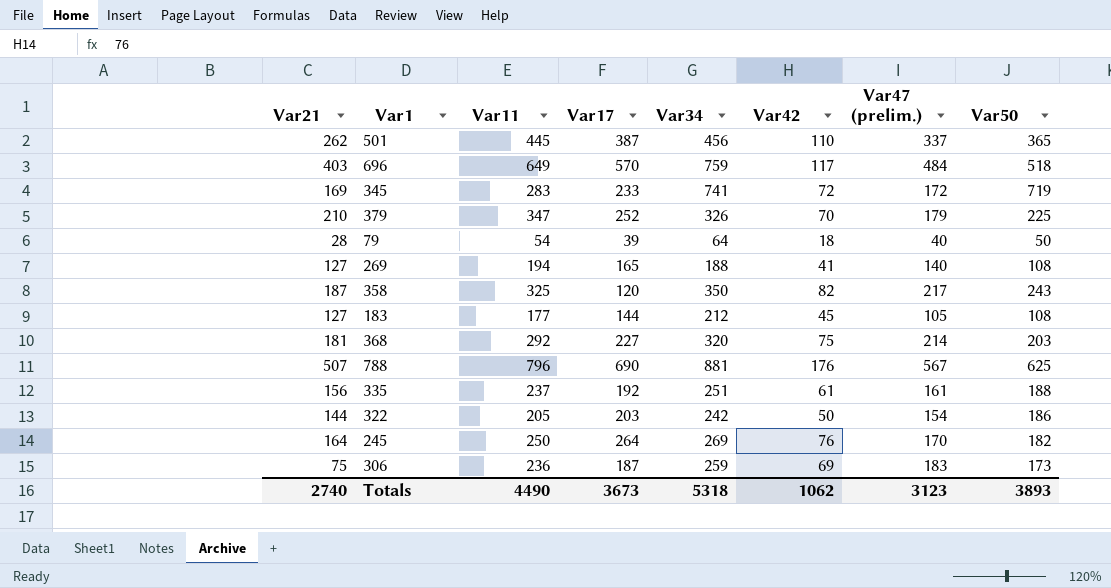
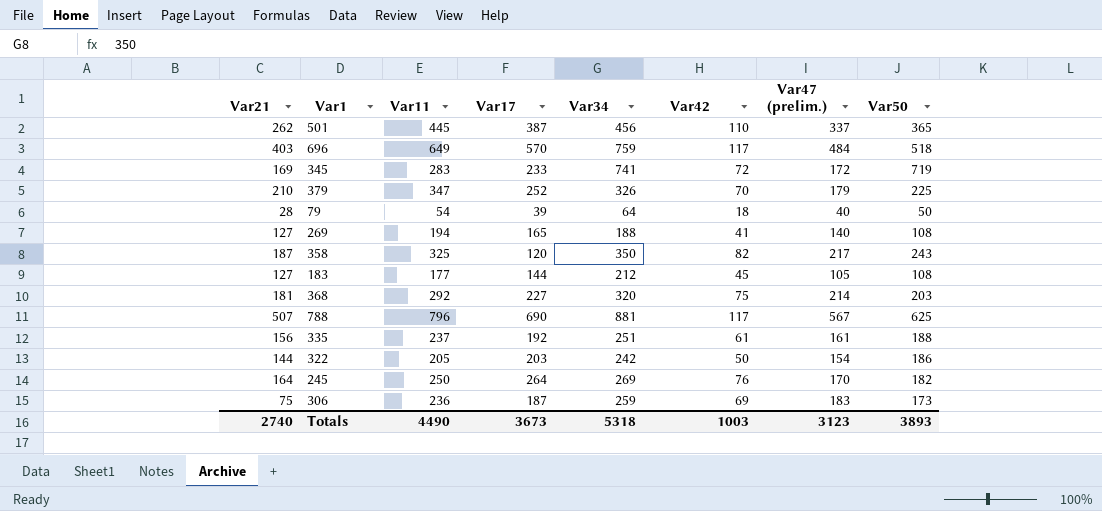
788 | Var42: 176 -> 117
Totals | Var42: 1062 -> 1003

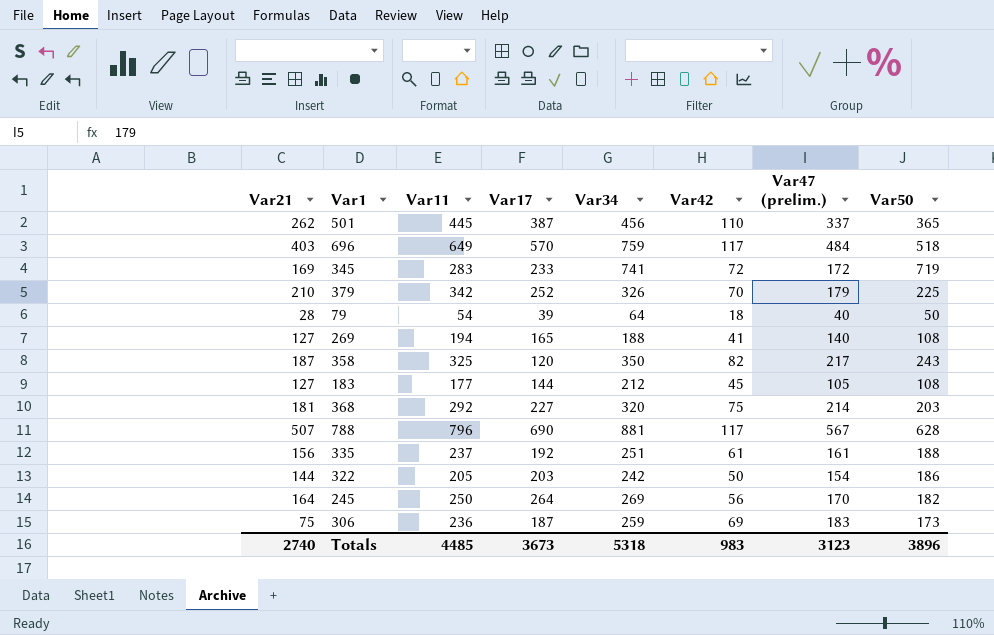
379 | Var11: 347 -> 342
788 | Var50: 625 -> 628
245 | Var42: 76 -> 56
Totals | Var11: 4490 -> 4485
Totals | Var42: 1003 -> 983
Totals | Var50: 3893 -> 3896

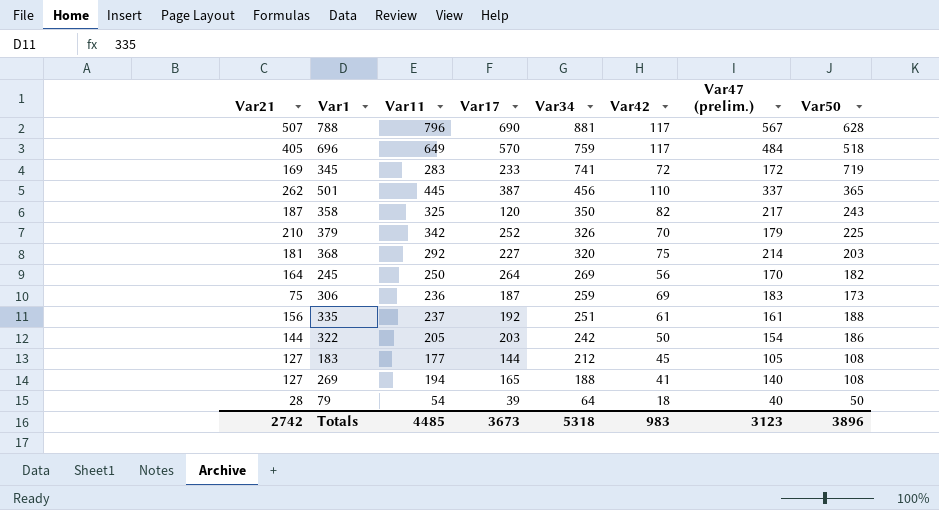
row order: none -> Var34 descending
696 | Var21: 403 -> 405
Totals | Var21: 2740 -> 2742

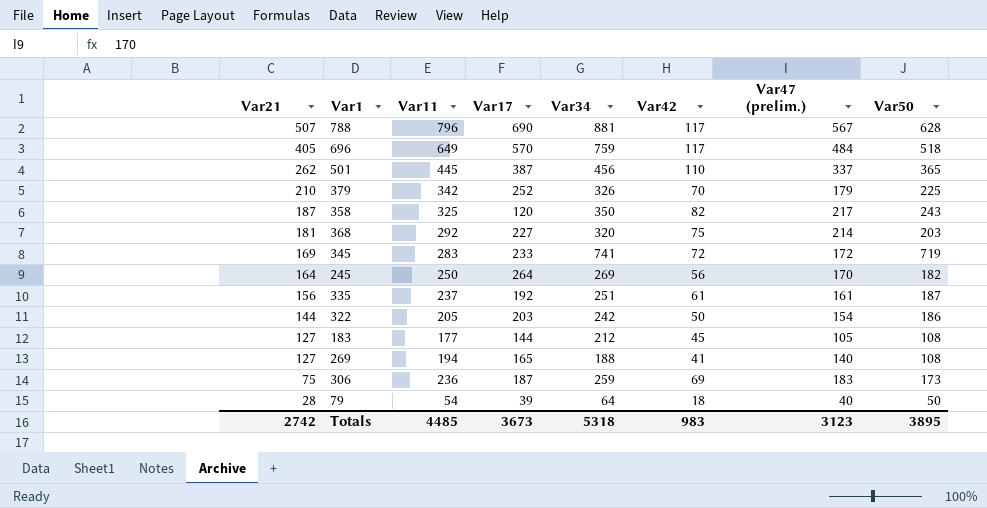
row order: Var34 descending -> Var21 descending
335 | Var50: 188 -> 187
Totals | Var50: 3896 -> 3895

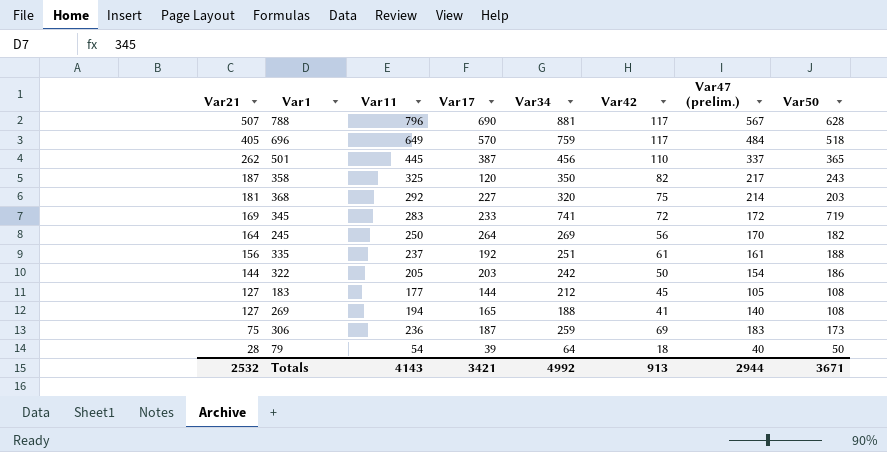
row 379: 210 | 342 | 252 | 326 | 70 | 179 | 225 -> none
335 | Var50: 187 -> 188
Totals | Var21: 2742 -> 2532
Totals | Var11: 4485 -> 4143
Totals | Var17: 3673 -> 3421
Totals | Var34: 5318 -> 4992
Totals | Var42: 983 -> 913
Totals | Var47 (prelim.): 3123 -> 2944
Totals | Var50: 3895 -> 3671

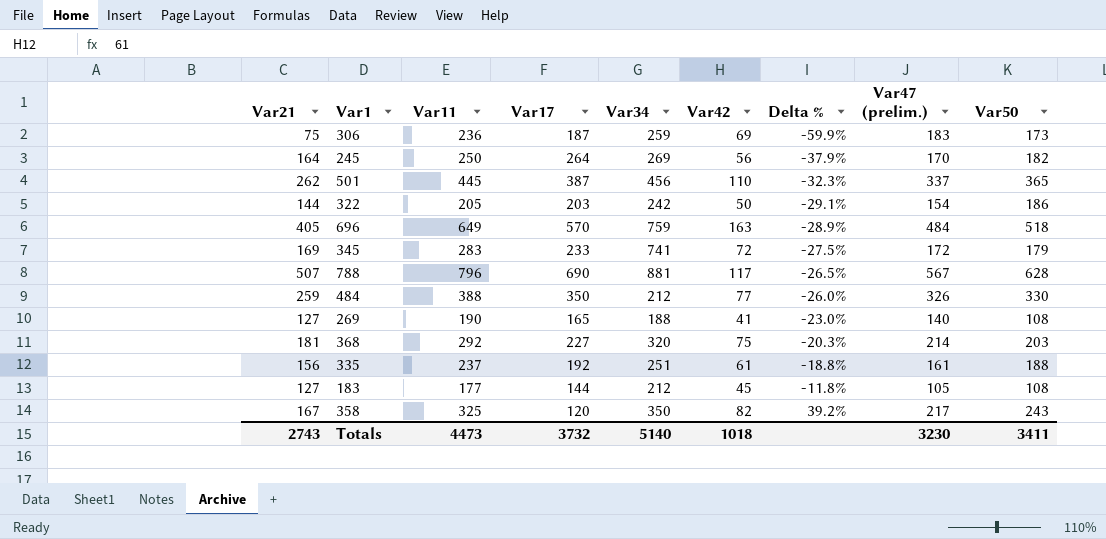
row order: Var21 descending -> Delta % ascending
column Delta % | formula: none -> ([Var21] - [Var17]) / [Var17]
row 79: 28 | 54 | 39 | 64 | 18 | 40 | 50 -> none
696 | Var42: 117 -> 163
345 | Var50: 719 -> 179
row 484: none -> 259 | 388 | 350 | 212 | 77 | -26.0% | 326 | 330
269 | Var11: 194 -> 190
358 | Var21: 187 -> 167
Totals | Var21: 2532 -> 2743
Totals | Var11: 4143 -> 4473
Totals | Var17: 3421 -> 3732
Totals | Var34: 4992 -> 5140
Totals | Var42: 913 -> 1018
Totals | Var47 (prelim.): 2944 -> 3230
Totals | Var50: 3671 -> 3411

